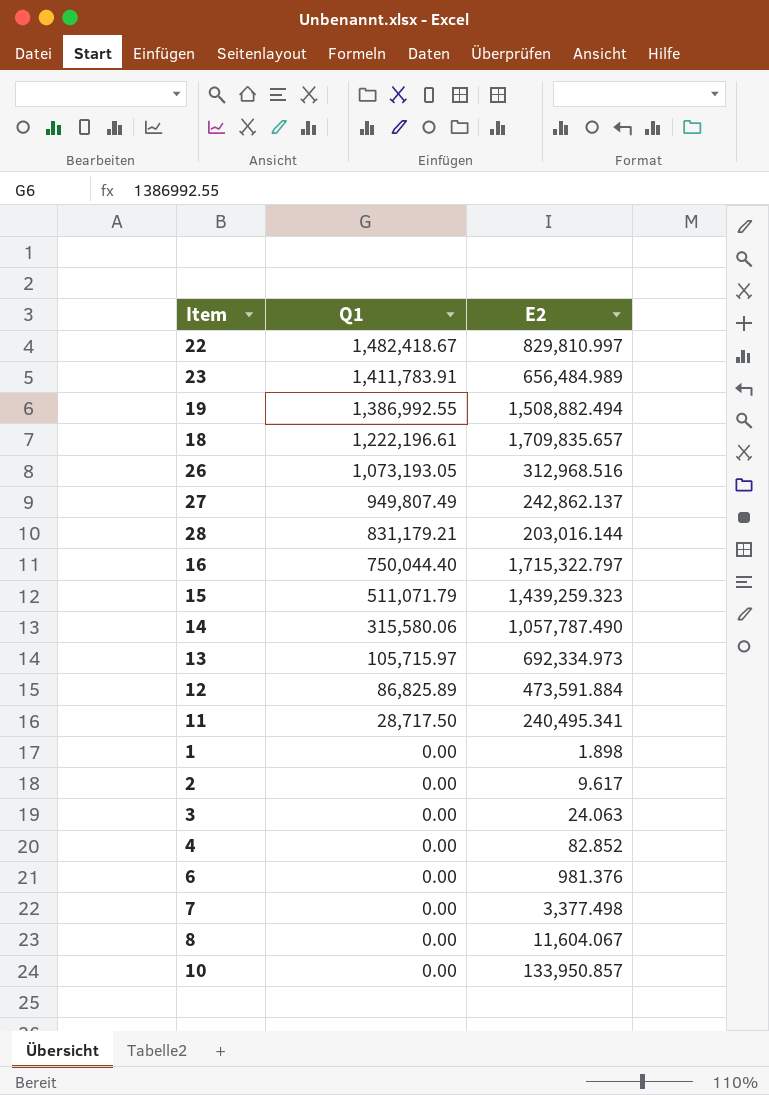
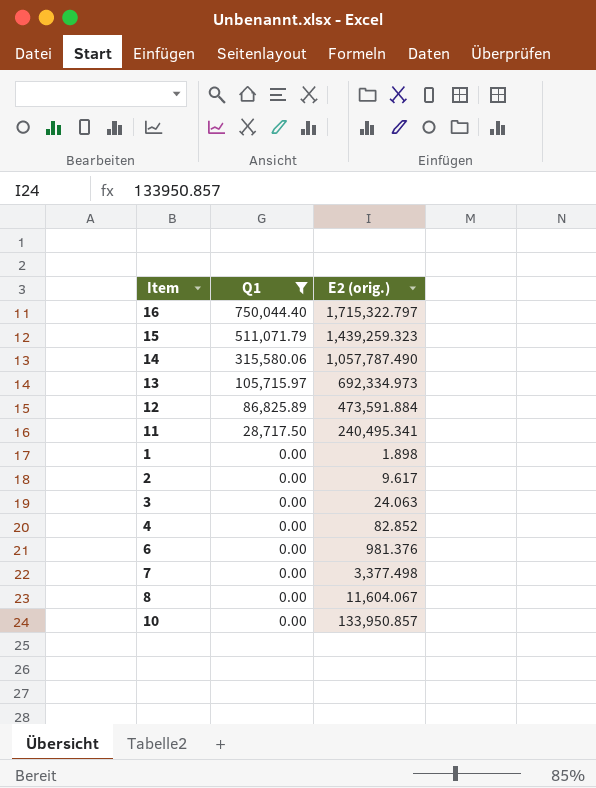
filter: none -> Q1 <= 750,044.40
column name: E2 -> E2 (orig.)

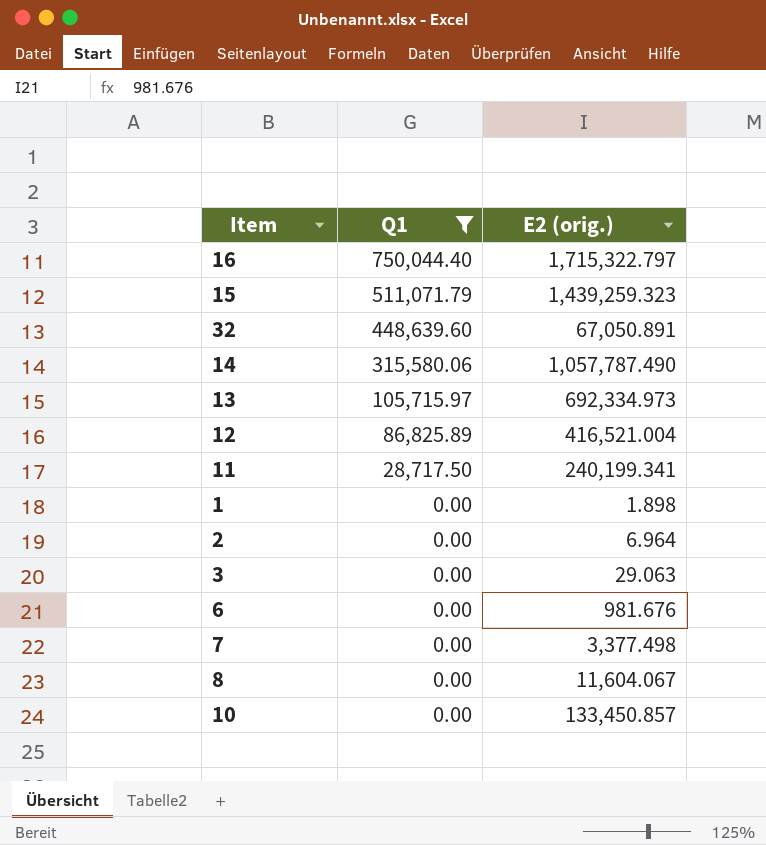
row 4: 0.00 | 82.852 -> none
row 32: none -> 448,639.60 | 67,050.891
12 | E2 (orig.): 473,591.884 -> 416,521.004
11 | E2 (orig.): 240,495.341 -> 240,199.341
2 | E2 (orig.): 9.617 -> 6.964
3 | E2 (orig.): 24.063 -> 29.063
6 | E2 (orig.): 981.376 -> 981.676
10 | E2 (orig.): 133,950.857 -> 133,450.857

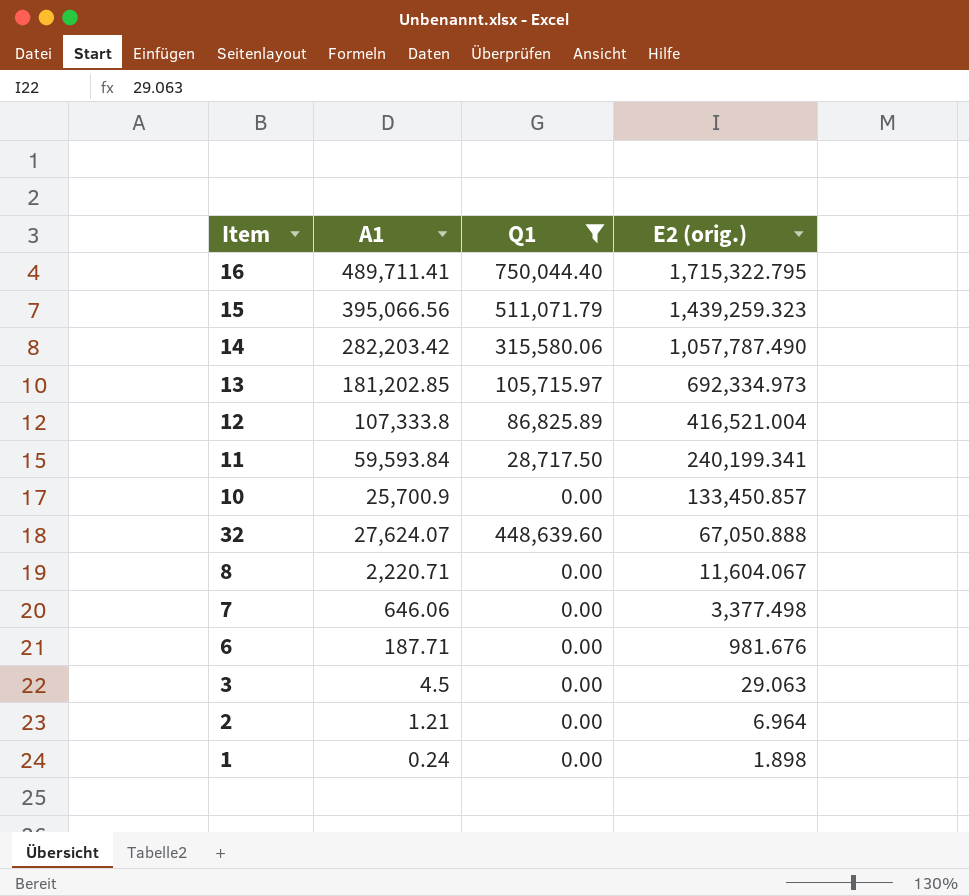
row order: Q1 descending -> E2 (orig.) descending
column A1 | position: none -> 2
16 | E2 (orig.): 1,715,322.797 -> 1,715,322.795
32 | E2 (orig.): 67,050.891 -> 67,050.888

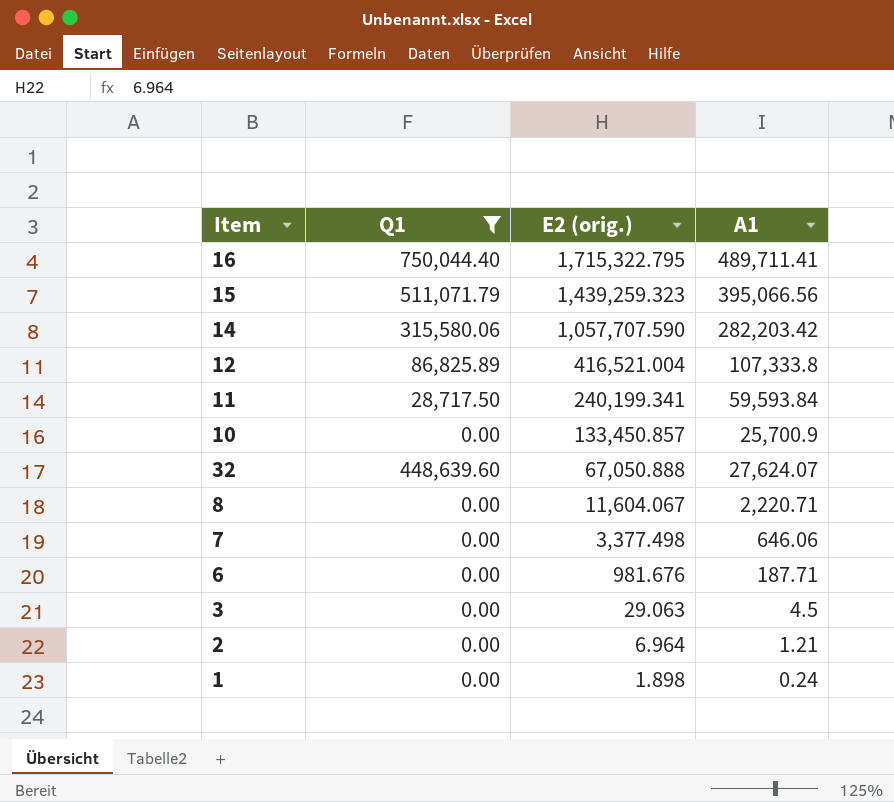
column A1 | position: 2 -> 4
row 13: 181,202.85 | 105,715.97 | 692,334.973 -> none
14 | E2 (orig.): 1,057,787.490 -> 1,057,707.590

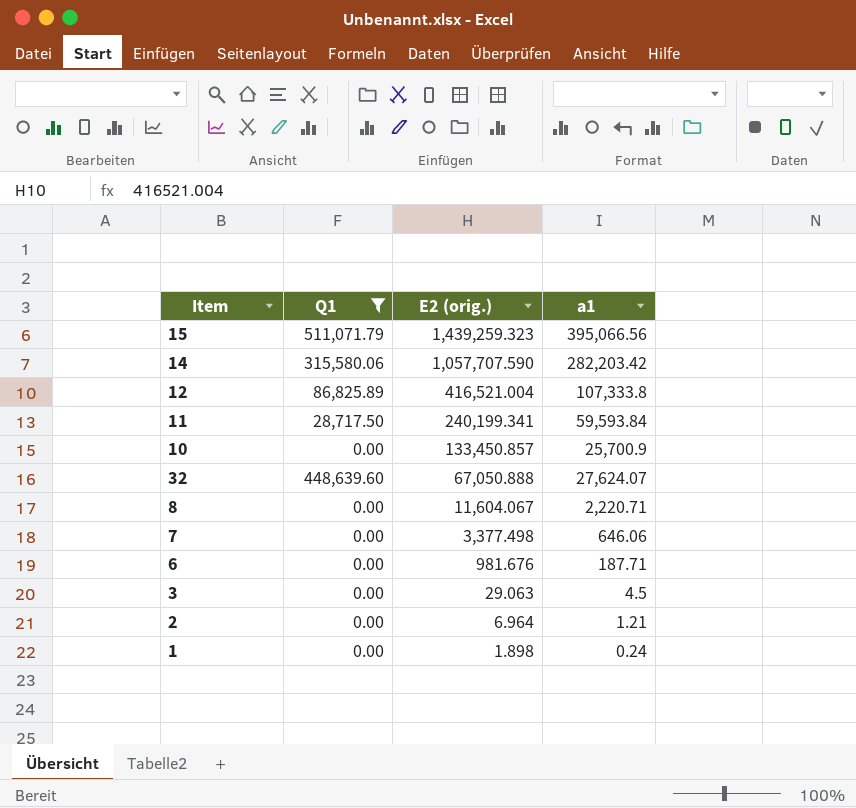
column name: A1 -> a1
row 16: 750,044.40 | 1,715,322.795 | 489,711.41 -> none

